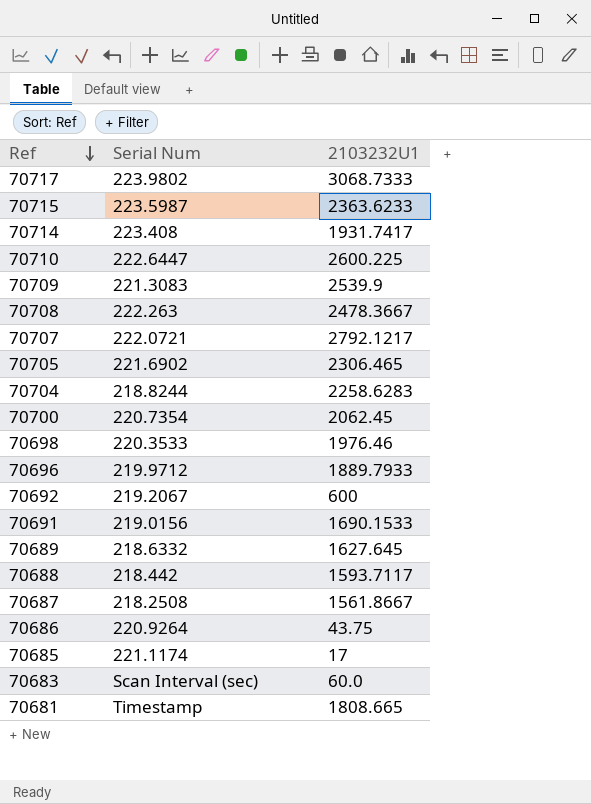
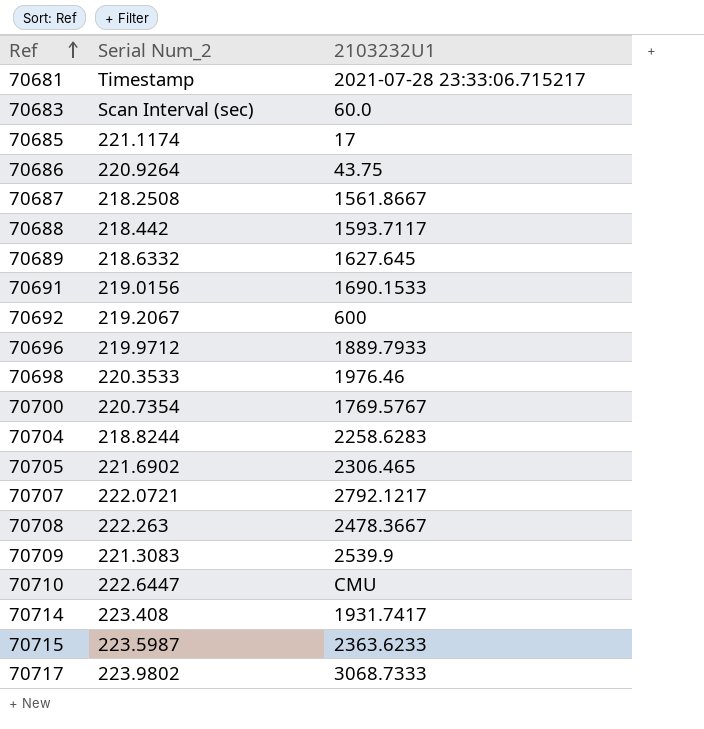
row order: Ref descending -> Ref ascending
column name: Serial Num -> Serial Num_2
70681 | 2103232U1: 1808.665 -> 2021-07-28 23:33:06.715217
70700 | 2103232U1: 2062.45 -> 1769.5767
70710 | 2103232U1: 2600.225 -> CMU

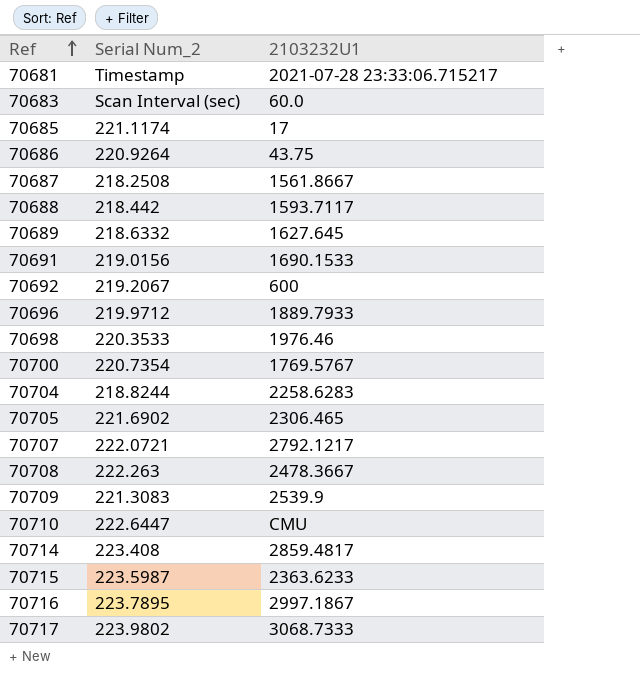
70714 | 2103232U1: 1931.7417 -> 2859.4817
row 70716: none -> 223.7895 | 2997.1867

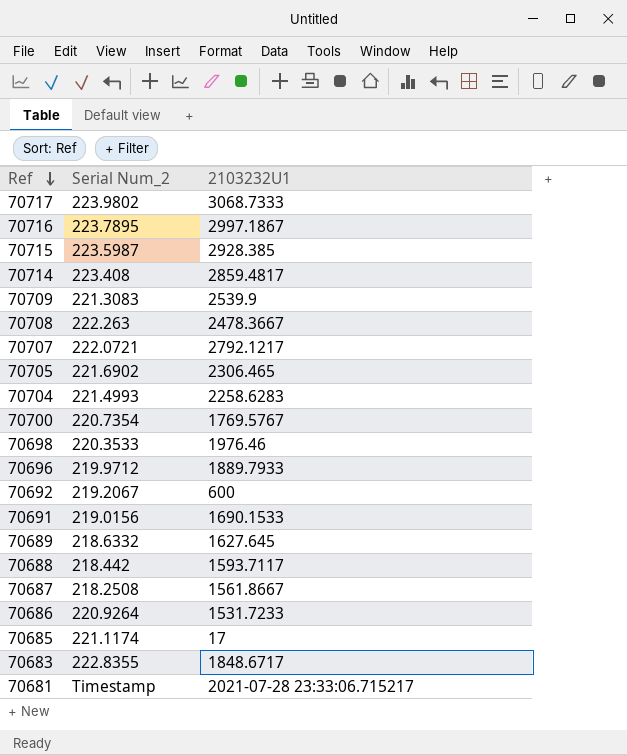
row order: Ref ascending -> Ref descending
row 70710: 222.6447 | CMU -> none
70715 | 2103232U1: 2363.6233 -> 2928.385
70704 | Serial Num_2: 218.8244 -> 221.4993
70686 | 2103232U1: 43.75 -> 1531.7233
70683 | Serial Num_2: Scan Interval (sec) -> 222.8355
70683 | 2103232U1: 60.0 -> 1848.6717

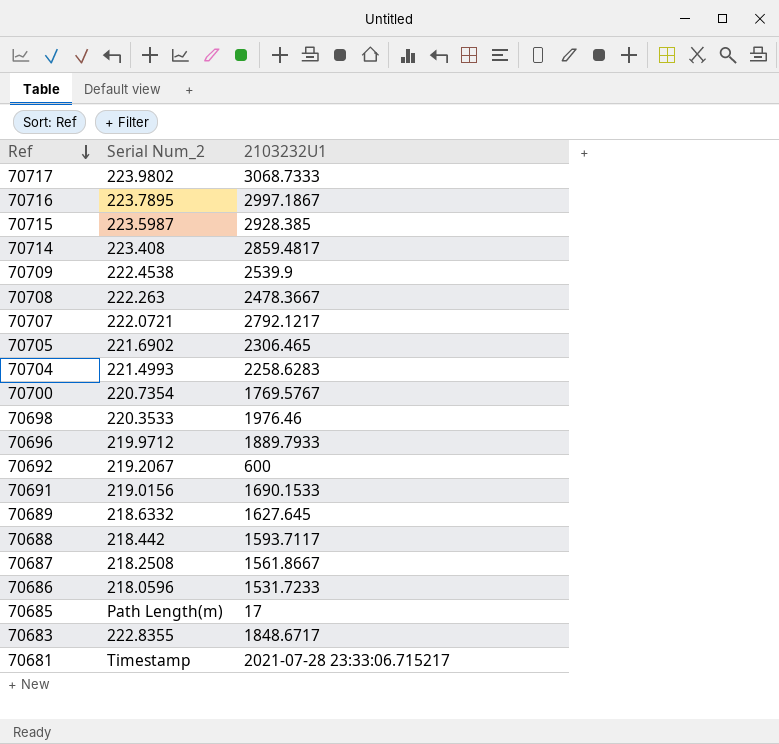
70709 | Serial Num_2: 221.3083 -> 222.4538
70686 | Serial Num_2: 220.9264 -> 218.0596
70685 | Serial Num_2: 221.1174 -> Path Length(m)

